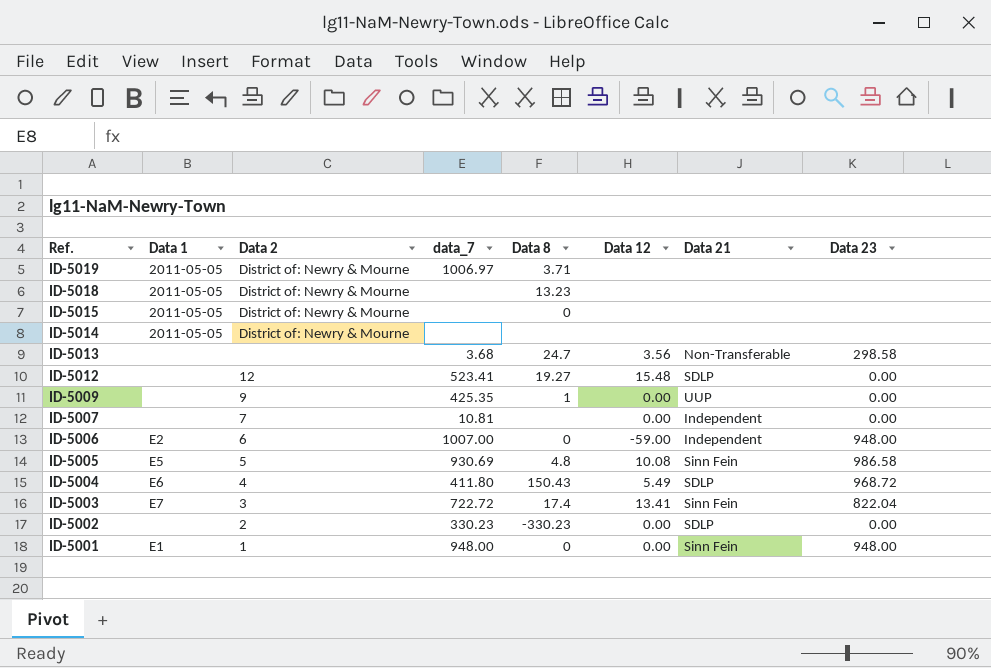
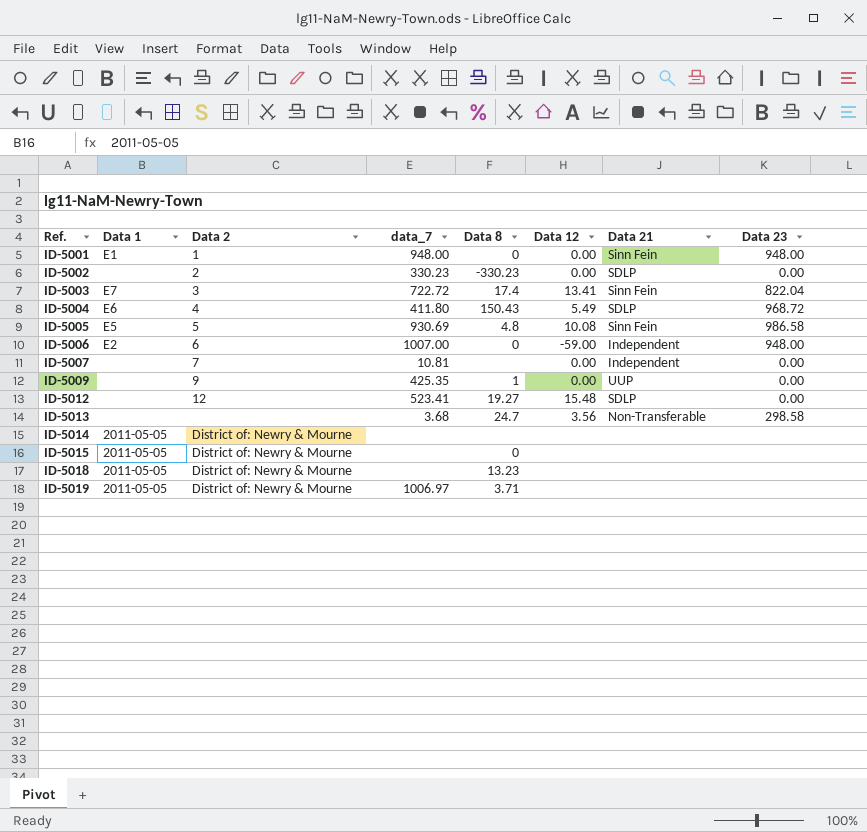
row order: Ref. descending -> Ref. ascending

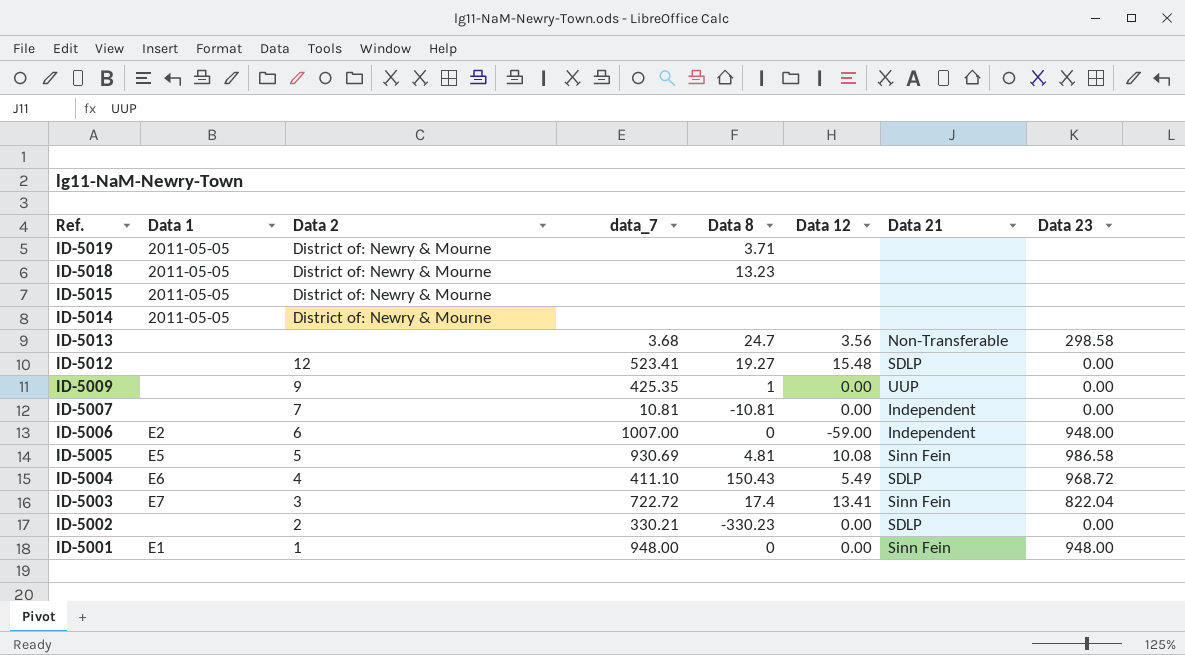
row order: Ref. ascending -> Ref. descending
ID-5019 | data_7: 1006.97 -> none
ID-5015 | Data 8: 0 -> none
ID-5007 | Data 8: none -> -10.81
ID-5005 | Data 8: 4.8 -> 4.81
ID-5004 | data_7: 411.80 -> 411.10
ID-5002 | data_7: 330.23 -> 330.21

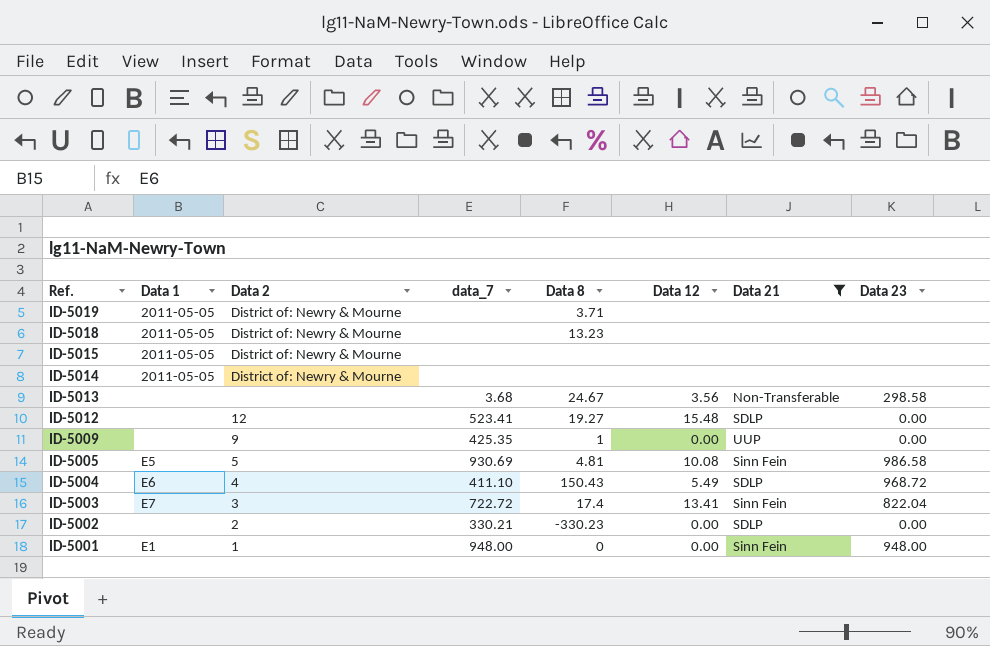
filter: none -> Data 21 != Independent
ID-5013 | Data 8: 24.7 -> 24.67

